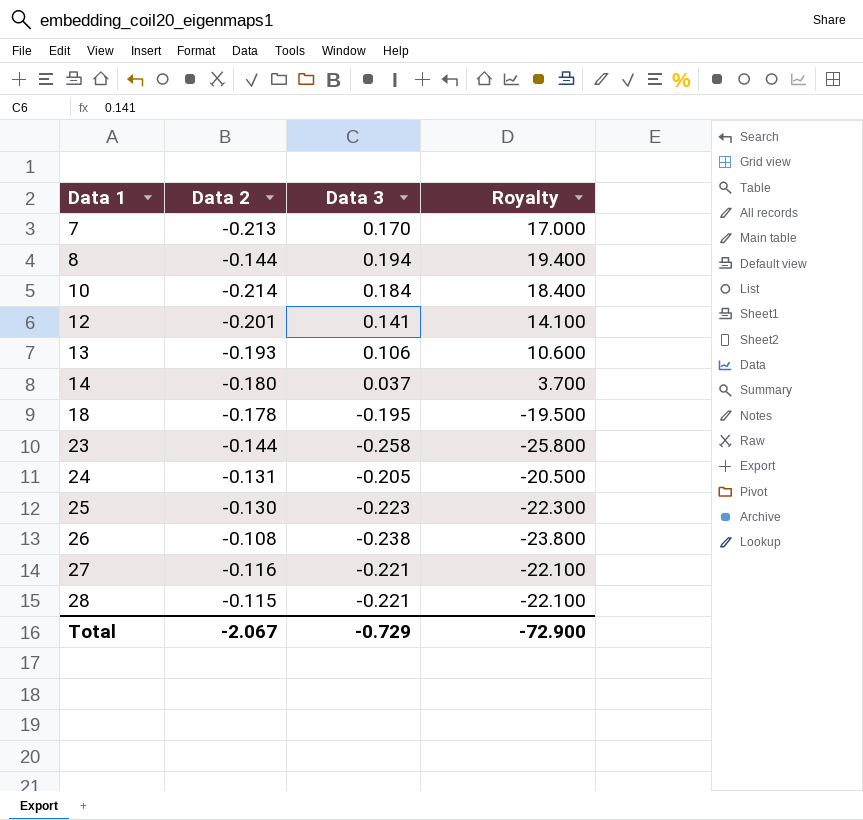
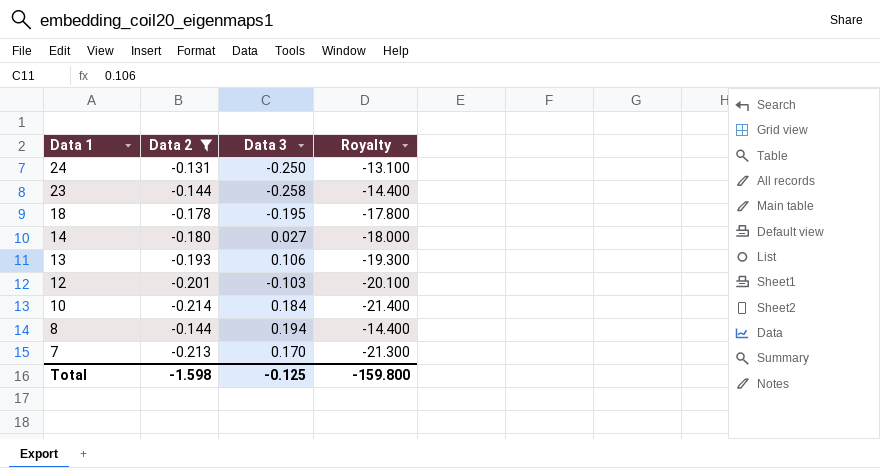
filter: none -> Data 2 <= -0.131
row order: Data 1 ascending -> Data 1 descending
column Royalty | formula: [Data 3] * 100 -> [Data 2] * 100
24 | Data 3: -0.205 -> -0.250
14 | Data 3: 0.037 -> 0.027
12 | Data 3: 0.141 -> -0.103
Total | Data 2: -2.067 -> -1.598
Total | Data 3: -0.729 -> -0.125
Total | Royalty: -72.900 -> -159.800

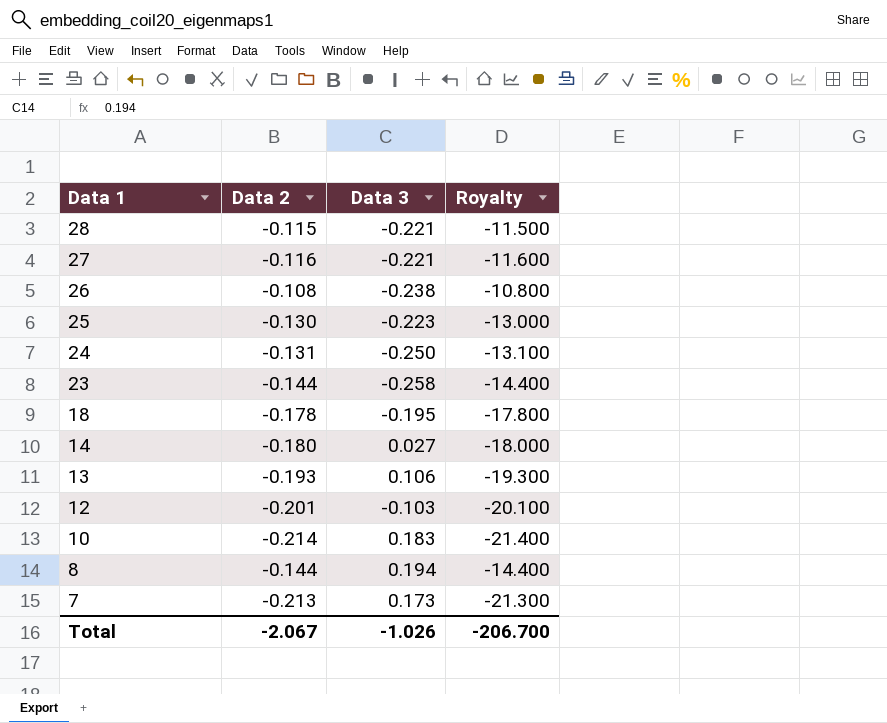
filter: Data 2 <= -0.131 -> none
10 | Data 3: 0.184 -> 0.183
7 | Data 3: 0.170 -> 0.173
Total | Data 2: -1.598 -> -2.067
Total | Data 3: -0.125 -> -1.026
Total | Royalty: -159.800 -> -206.700

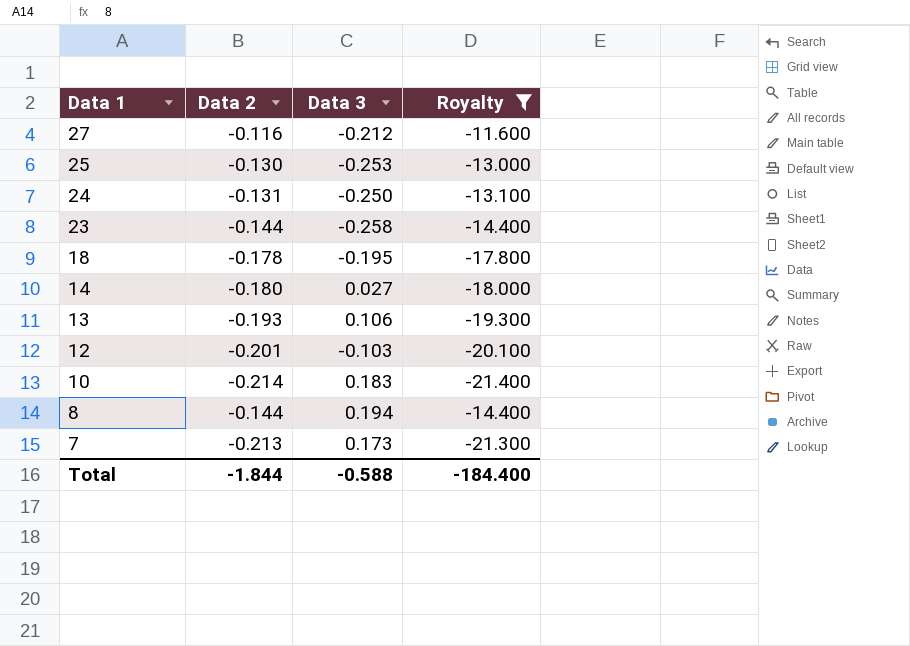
filter: none -> Royalty <= -11.600
27 | Data 3: -0.221 -> -0.212
25 | Data 3: -0.223 -> -0.253
Total | Data 2: -2.067 -> -1.844
Total | Data 3: -1.026 -> -0.588
Total | Royalty: -206.700 -> -184.400

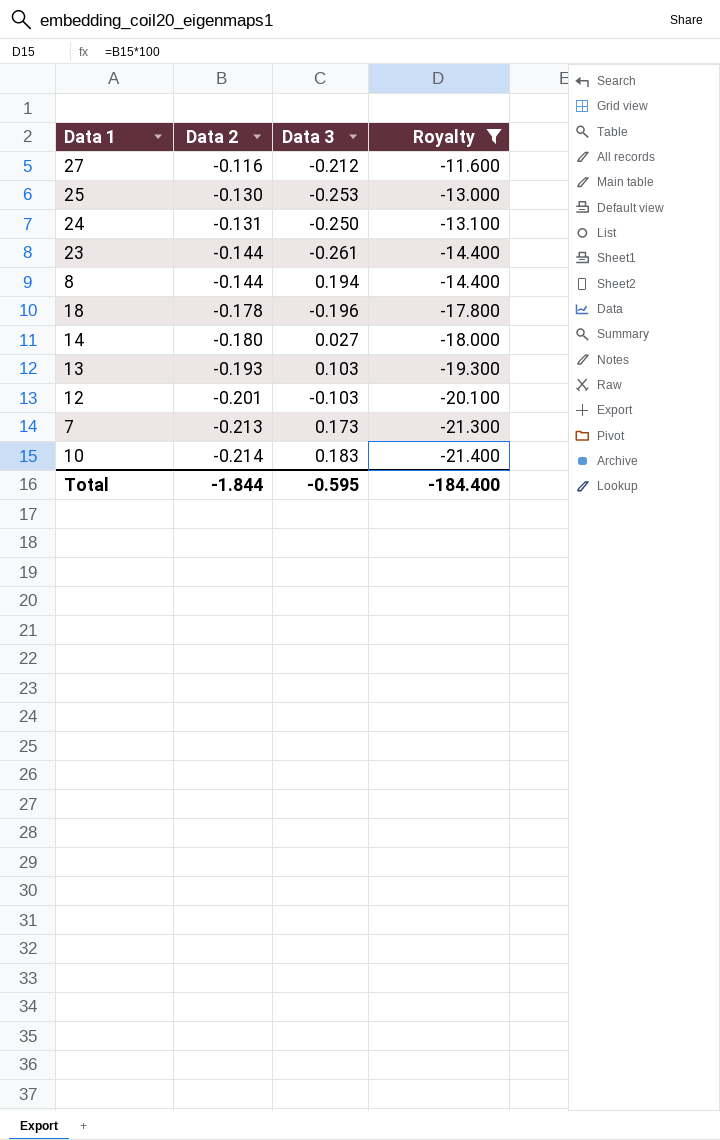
row order: Data 1 descending -> Data 2 descending
23 | Data 3: -0.258 -> -0.261
18 | Data 3: -0.195 -> -0.196
13 | Data 3: 0.106 -> 0.103
Total | Data 3: -0.588 -> -0.595

